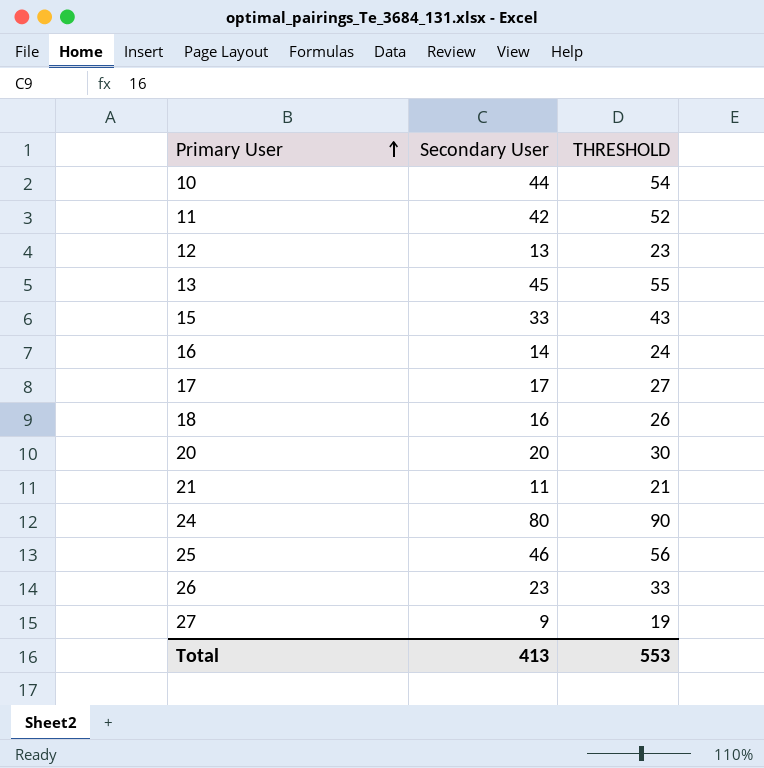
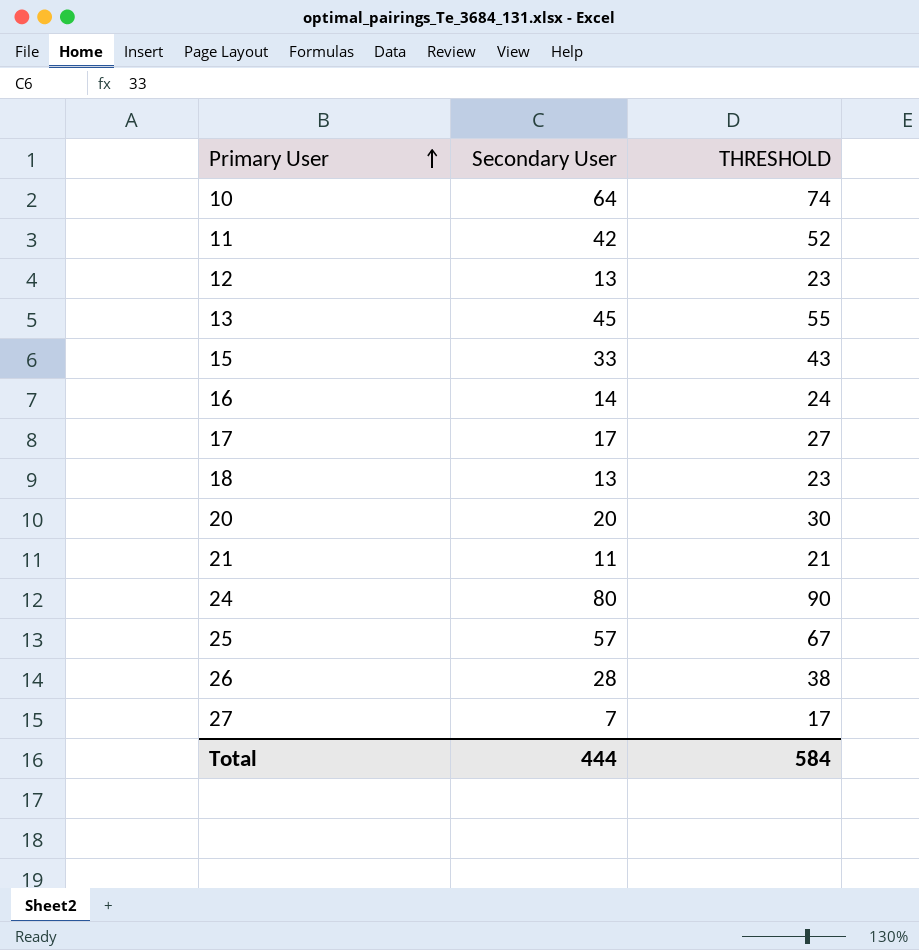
10 | Secondary User: 44 -> 64
10 | THRESHOLD: 54 -> 74
18 | Secondary User: 16 -> 13
18 | THRESHOLD: 26 -> 23
25 | Secondary User: 46 -> 57
25 | THRESHOLD: 56 -> 67
26 | Secondary User: 23 -> 28
26 | THRESHOLD: 33 -> 38
27 | Secondary User: 9 -> 7
27 | THRESHOLD: 19 -> 17
Total | Secondary User: 413 -> 444
Total | THRESHOLD: 553 -> 584

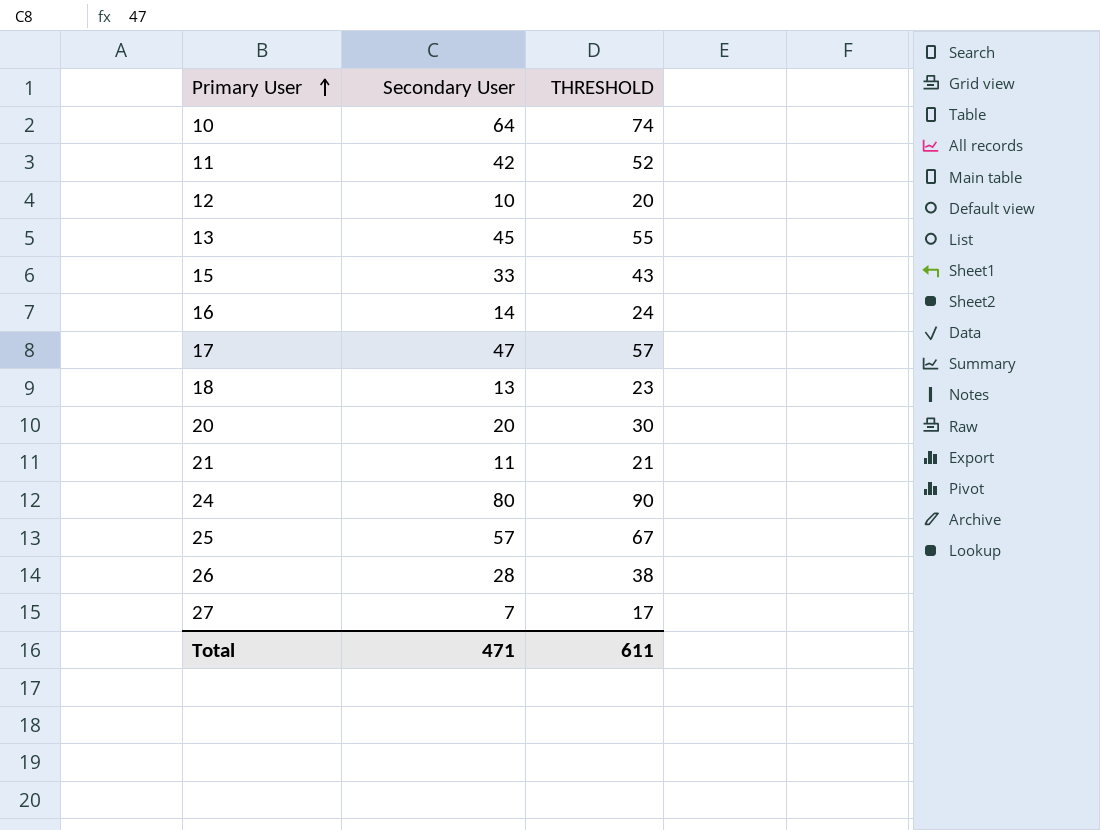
12 | Secondary User: 13 -> 10
12 | THRESHOLD: 23 -> 20
17 | Secondary User: 17 -> 47
17 | THRESHOLD: 27 -> 57
Total | Secondary User: 444 -> 471
Total | THRESHOLD: 584 -> 611

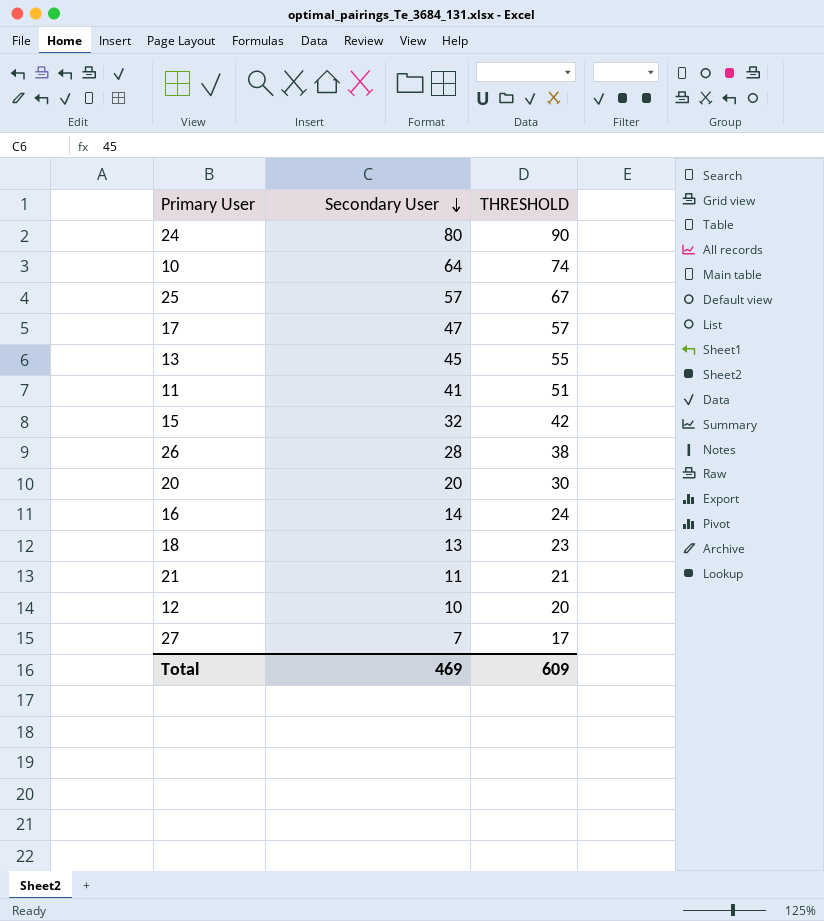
row order: Primary User ascending -> Secondary User descending
11 | Secondary User: 42 -> 41
11 | THRESHOLD: 52 -> 51
15 | Secondary User: 33 -> 32
15 | THRESHOLD: 43 -> 42
Total | Secondary User: 471 -> 469
Total | THRESHOLD: 611 -> 609

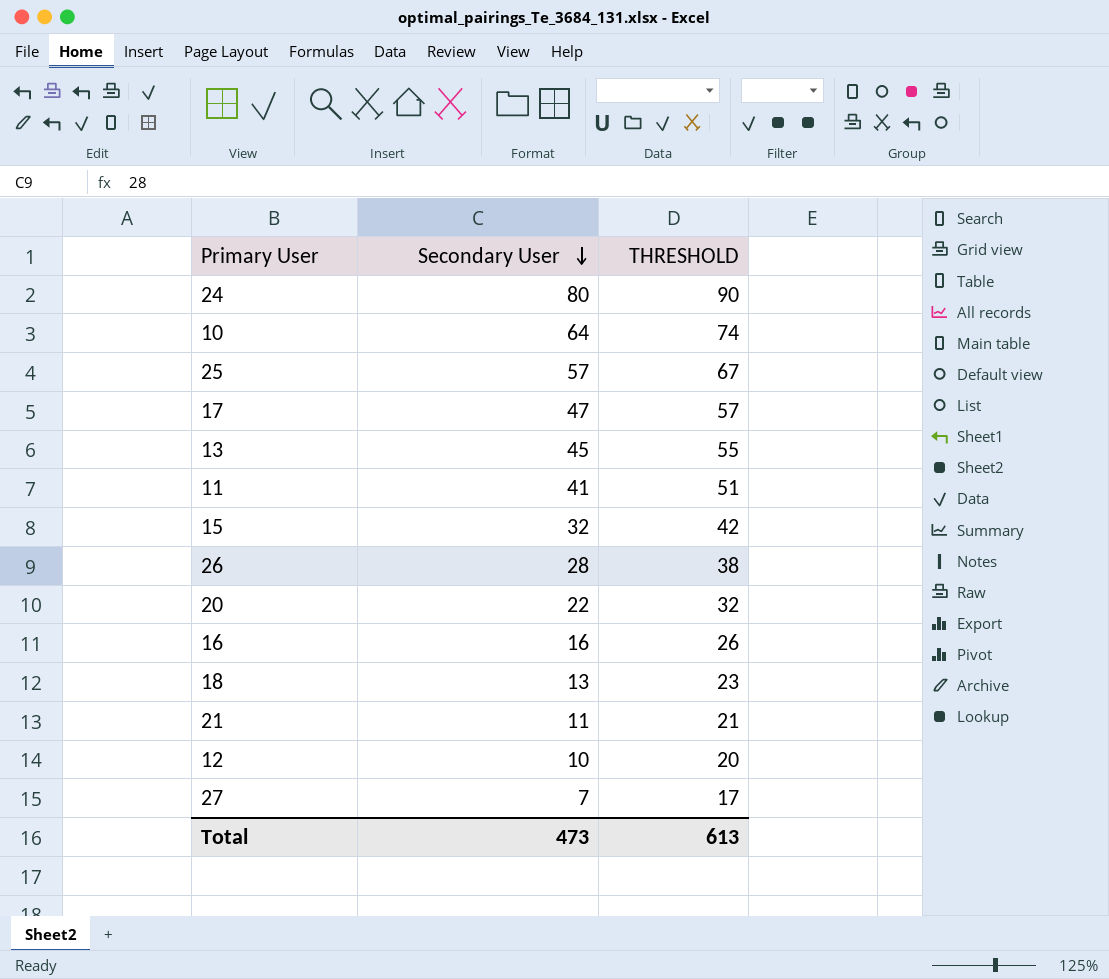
20 | Secondary User: 20 -> 22
20 | THRESHOLD: 30 -> 32
16 | Secondary User: 14 -> 16
16 | THRESHOLD: 24 -> 26
Total | Secondary User: 469 -> 473
Total | THRESHOLD: 609 -> 613

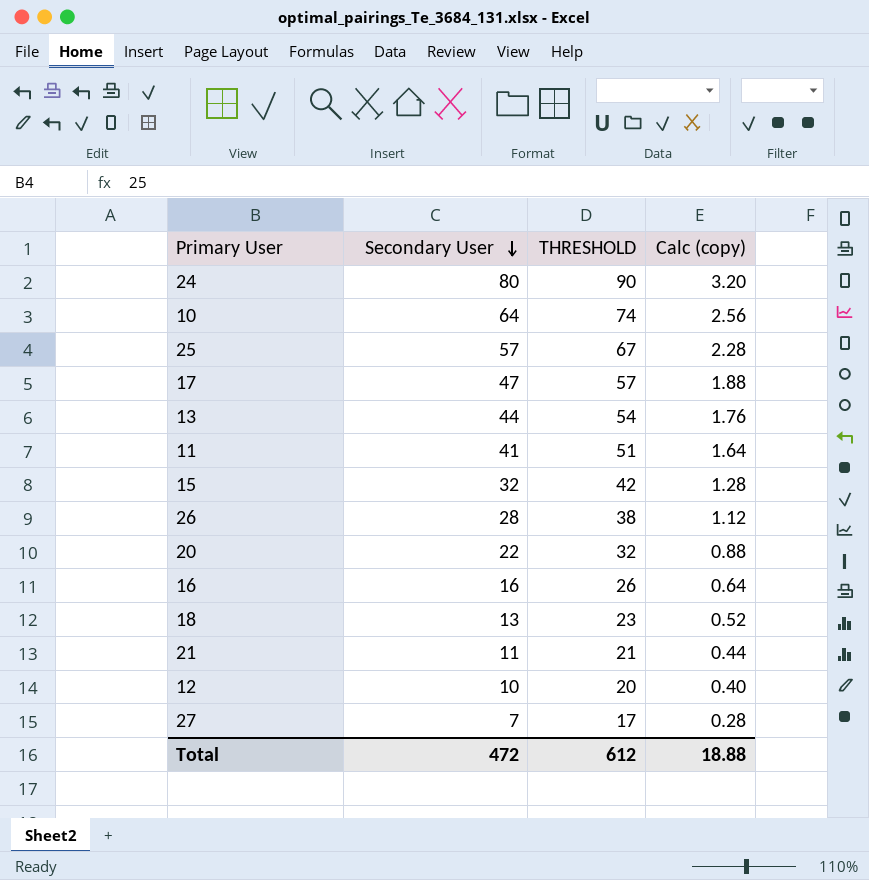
column Calc (copy) | formula: none -> [Secondary User] * 0.04
13 | Secondary User: 45 -> 44
13 | THRESHOLD: 55 -> 54
Total | Secondary User: 473 -> 472
Total | THRESHOLD: 613 -> 612

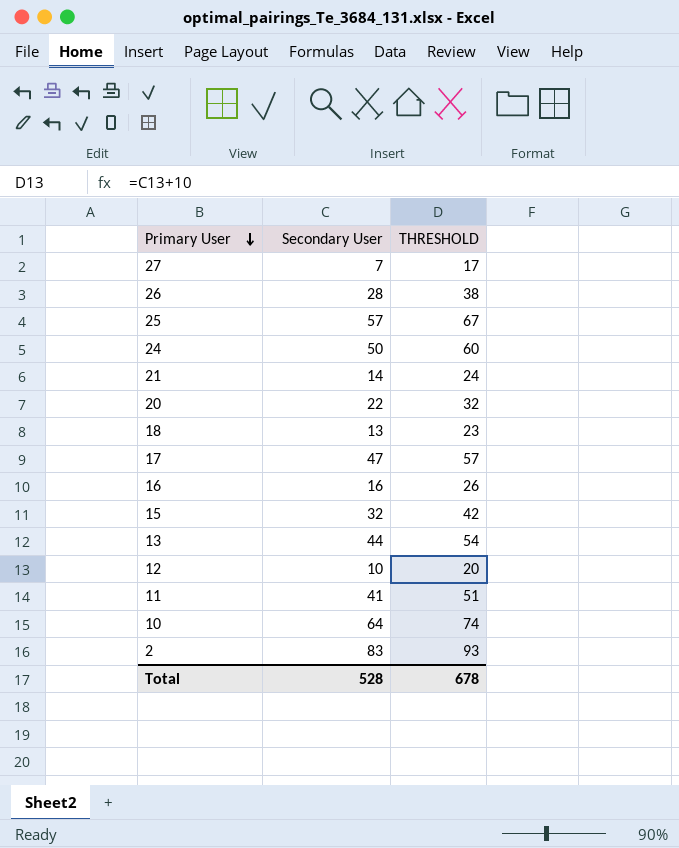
row order: Secondary User descending -> Primary User descending
column Calc (copy) | formula: [Secondary User] * 0.04 -> none
24 | Secondary User: 80 -> 50
24 | THRESHOLD: 90 -> 60
21 | Secondary User: 11 -> 14
21 | THRESHOLD: 21 -> 24
row 2: none -> 83 | 93
Total | Secondary User: 472 -> 528
Total | THRESHOLD: 612 -> 678

